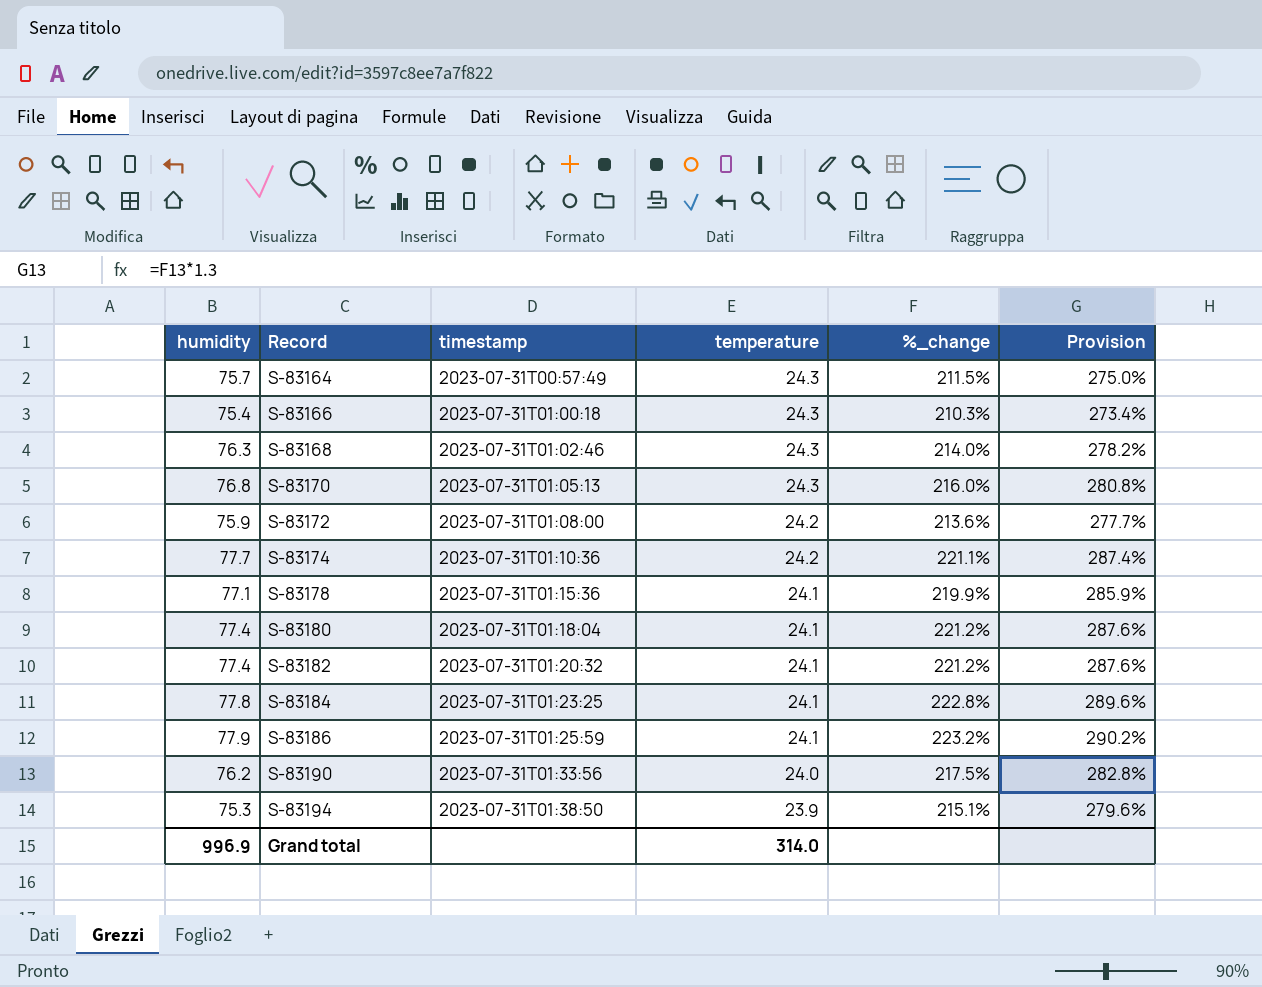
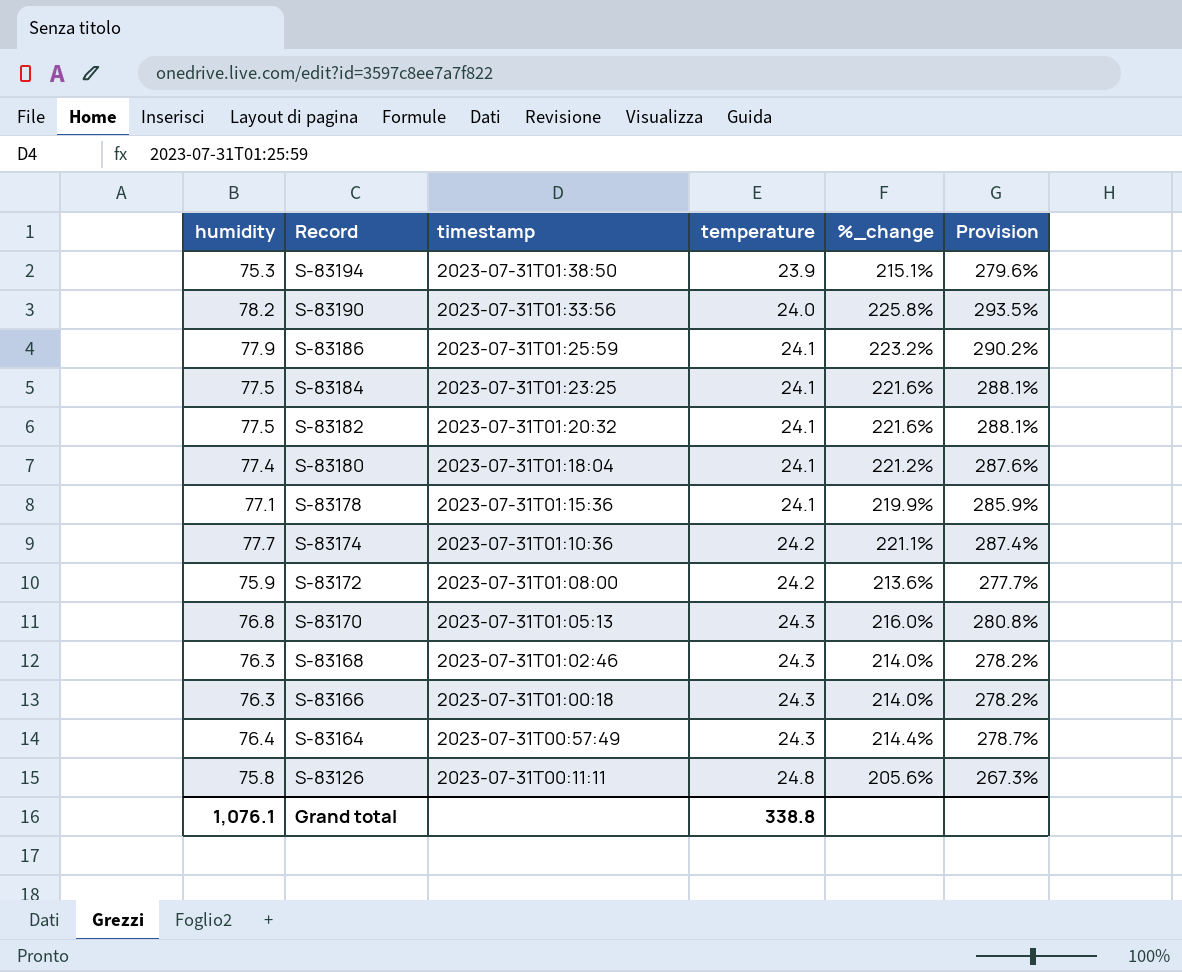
row order: Record ascending -> Record descending
S-83190 | humidity: 76.2 -> 78.2
S-83190 | %_change: 217.5% -> 225.8%
S-83190 | Provision: 282.8% -> 293.5%
S-83184 | humidity: 77.8 -> 77.5
S-83184 | %_change: 222.8% -> 221.6%
S-83184 | Provision: 289.6% -> 288.1%
S-83182 | humidity: 77.4 -> 77.5
S-83182 | %_change: 221.2% -> 221.6%
S-83182 | Provision: 287.6% -> 288.1%
S-83166 | humidity: 75.4 -> 76.3
S-83166 | %_change: 210.3% -> 214.0%
S-83166 | Provision: 273.4% -> 278.2%
S-83164 | humidity: 75.7 -> 76.4
S-83164 | %_change: 211.5% -> 214.4%
S-83164 | Provision: 275.0% -> 278.7%
row S-83126: none -> 75.8 | 2023-07-31T00:11:11 | 24.8 | 205.6% | 267.3%
Grand total | humidity: 996.9 -> 1,076.1
Grand total | temperature: 314.0 -> 338.8

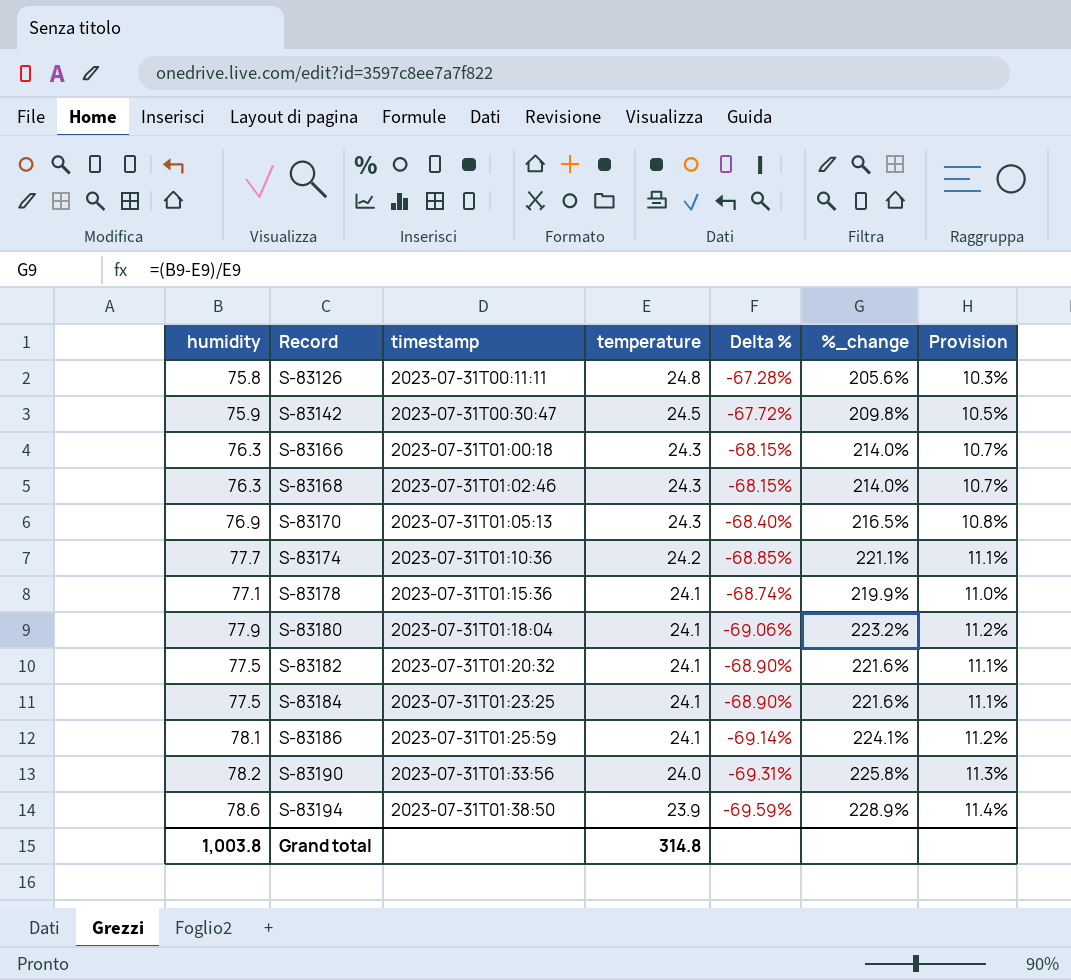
row order: Record descending -> Record ascending
column Delta % | formula: none -> ([temperature] - [humidity]) / [humidity]
column Provision | formula: [%_change] * 1.3 -> [%_change] * 0.05
row S-83172: 75.9 | 2023-07-31T01:08:00 | 24.2 | 213.6% | 277.7% -> none
row S-83164: 76.4 | 2023-07-31T00:57:49 | 24.3 | 214.4% | 278.7% -> none
row S-83142: none -> 75.9 | 2023-07-31T00:30:47 | 24.5 | -67.72% | 209.8% | 10.5%
S-83170 | humidity: 76.8 -> 76.9
S-83170 | %_change: 216.0% -> 216.5%
S-83180 | humidity: 77.4 -> 77.9
S-83180 | %_change: 221.2% -> 223.2%
S-83186 | humidity: 77.9 -> 78.1
S-83186 | %_change: 223.2% -> 224.1%
S-83194 | humidity: 75.3 -> 78.6
S-83194 | %_change: 215.1% -> 228.9%
Grand total | humidity: 1,076.1 -> 1,003.8
Grand total | temperature: 338.8 -> 314.8

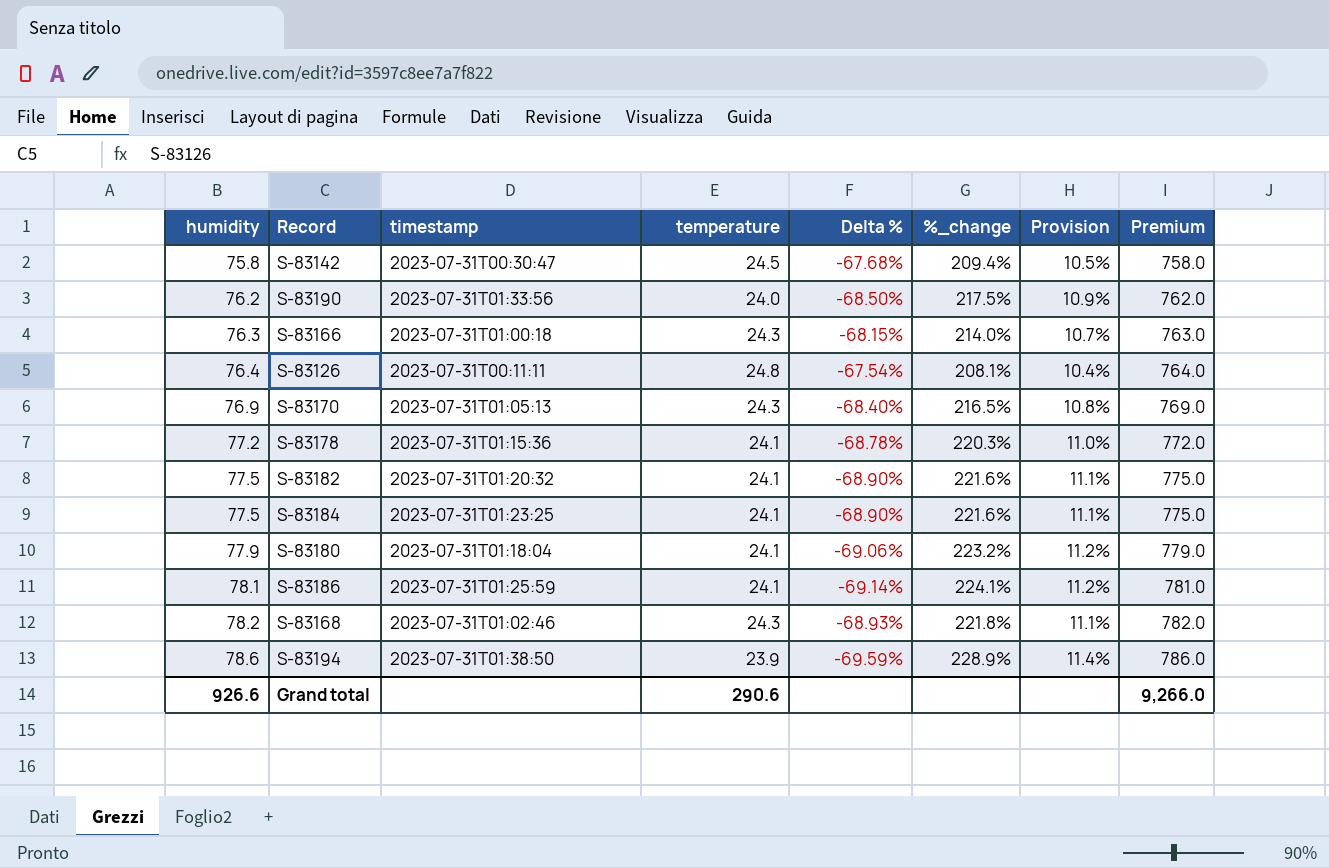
row order: Record ascending -> humidity ascending
column Premium | formula: none -> [humidity] * 10
row S-83174: 77.7 | 2023-07-31T01:10:36 | 24.2 | -68.85% | 221.1% | 11.1% -> none
S-83142 | humidity: 75.9 -> 75.8
S-83142 | Delta %: -67.72% -> -67.68%
S-83142 | %_change: 209.8% -> 209.4%
S-83190 | humidity: 78.2 -> 76.2
S-83190 | Delta %: -69.31% -> -68.50%
S-83190 | %_change: 225.8% -> 217.5%
S-83190 | Provision: 11.3% -> 10.9%
S-83126 | humidity: 75.8 -> 76.4
S-83126 | Delta %: -67.28% -> -67.54%
S-83126 | %_change: 205.6% -> 208.1%
S-83126 | Provision: 10.3% -> 10.4%
S-83178 | humidity: 77.1 -> 77.2
S-83178 | Delta %: -68.74% -> -68.78%
S-83178 | %_change: 219.9% -> 220.3%
S-83168 | humidity: 76.3 -> 78.2
S-83168 | Delta %: -68.15% -> -68.93%
S-83168 | %_change: 214.0% -> 221.8%
S-83168 | Provision: 10.7% -> 11.1%
Grand total | humidity: 1,003.8 -> 926.6
Grand total | temperature: 314.8 -> 290.6

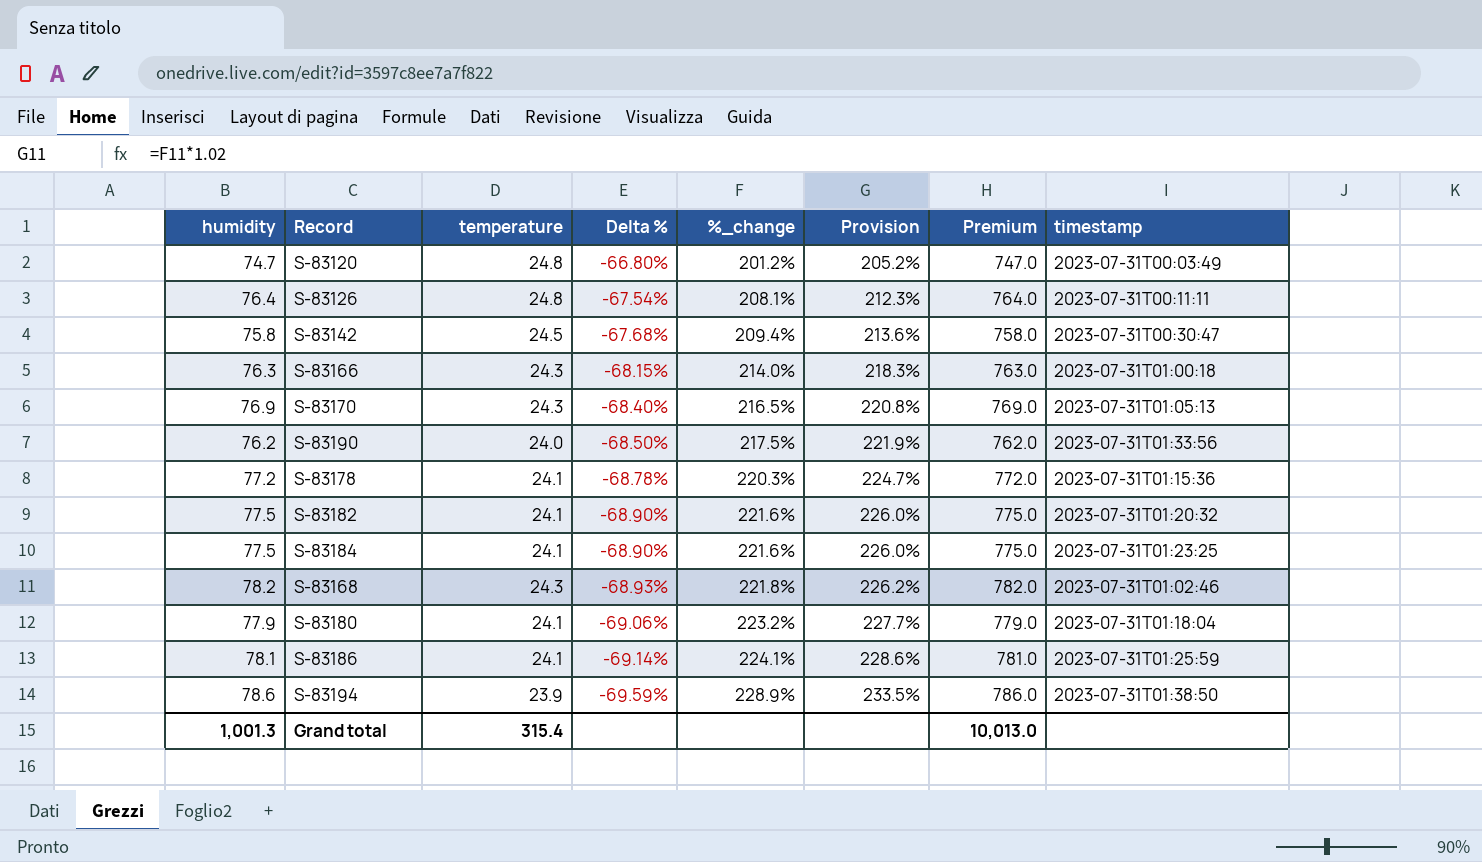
row order: humidity ascending -> Delta % descending
column Provision | formula: [%_change] * 0.05 -> [%_change] * 1.02
column timestamp | position: 3 -> 8
row S-83120: none -> 74.7 | 24.8 | -66.80% | 201.2% | 205.2% | 747.0 | 2023-07-31T00:03:49
Grand total | humidity: 926.6 -> 1,001.3
Grand total | temperature: 290.6 -> 315.4
Grand total | Premium: 9,266.0 -> 10,013.0

